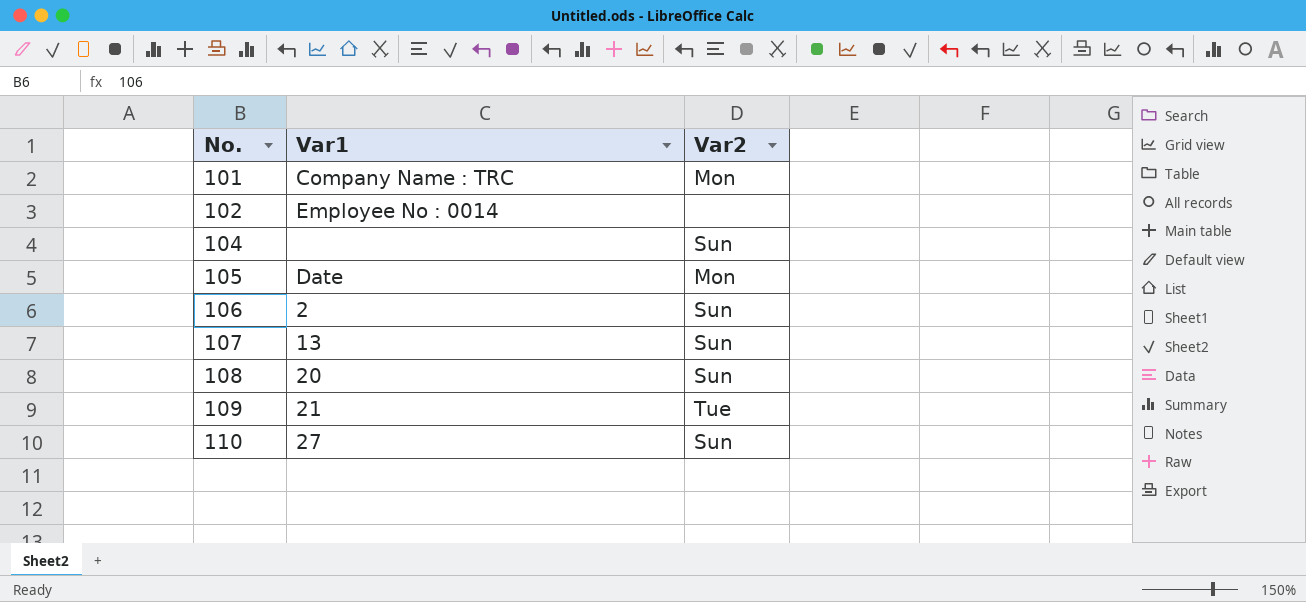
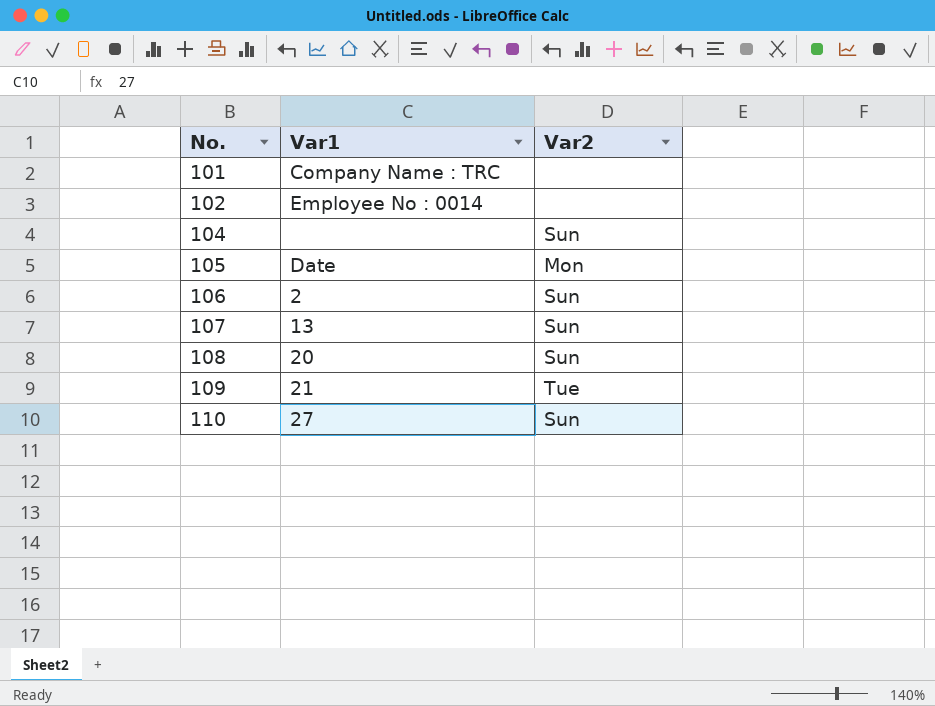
101 | Var2: Mon -> none

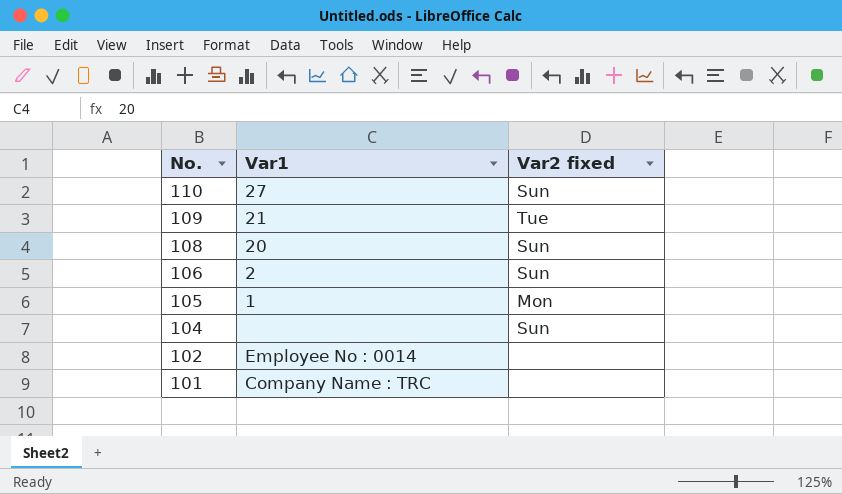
row order: No. ascending -> No. descending
column name: Var2 -> Var2 fixed
row 107: 13 | Sun -> none
105 | Var1: Date -> 1

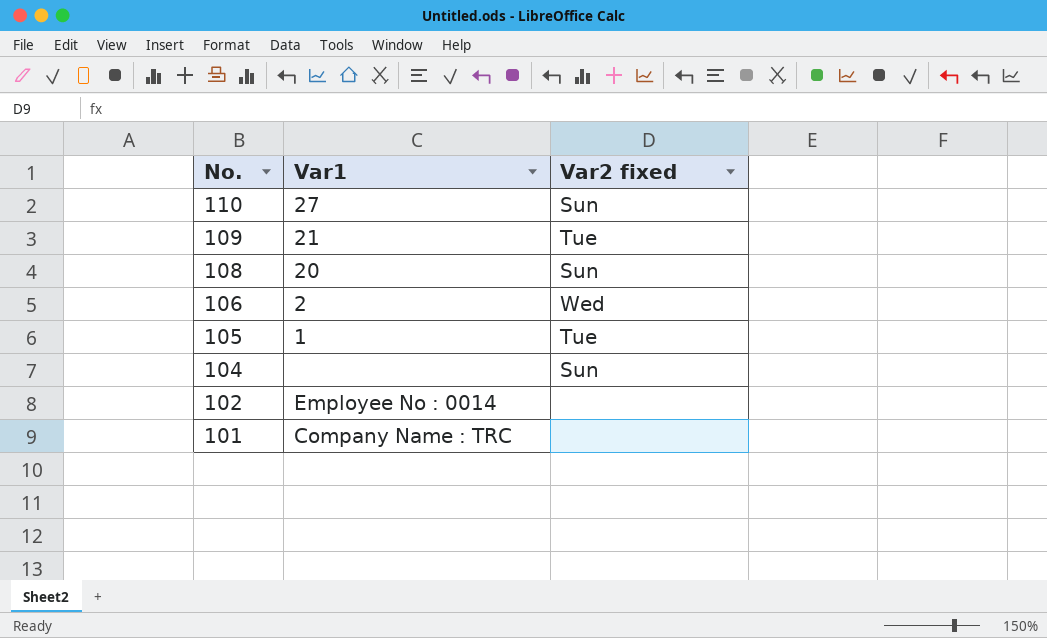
106 | Var2 fixed: Sun -> Wed
105 | Var2 fixed: Mon -> Tue

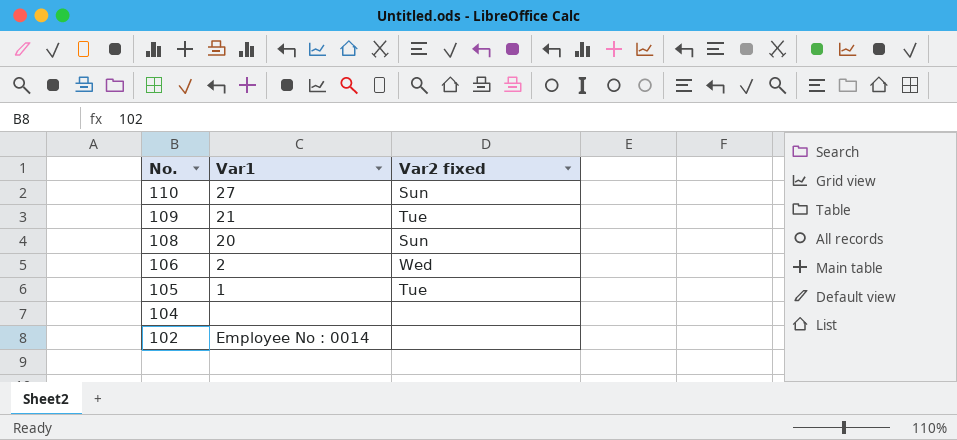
row 101: Company Name : TRC | none -> none
104 | Var2 fixed: Sun -> none

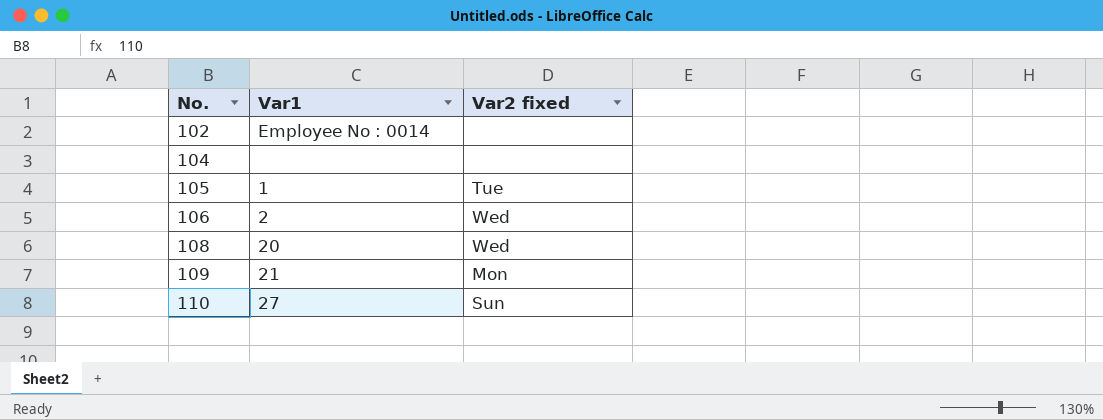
row order: No. descending -> No. ascending
108 | Var2 fixed: Sun -> Wed
109 | Var2 fixed: Tue -> Mon

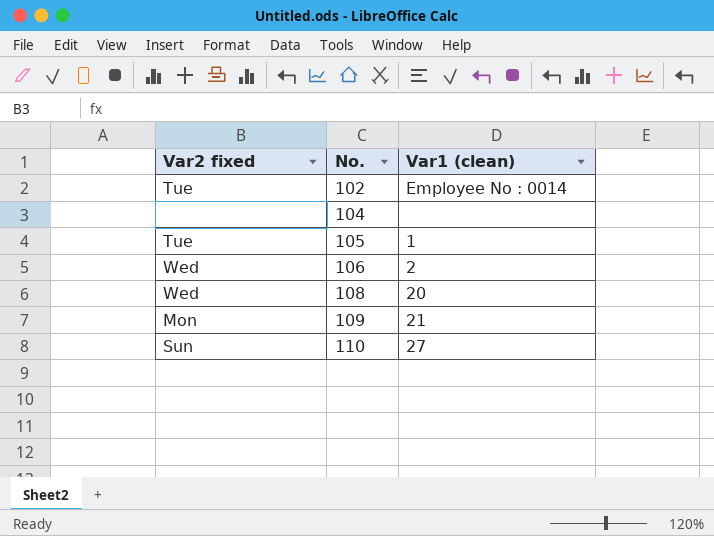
column Var2 fixed | position: 3 -> 1
column name: Var1 -> Var1 (clean)
102 | Var2 fixed: none -> Tue

